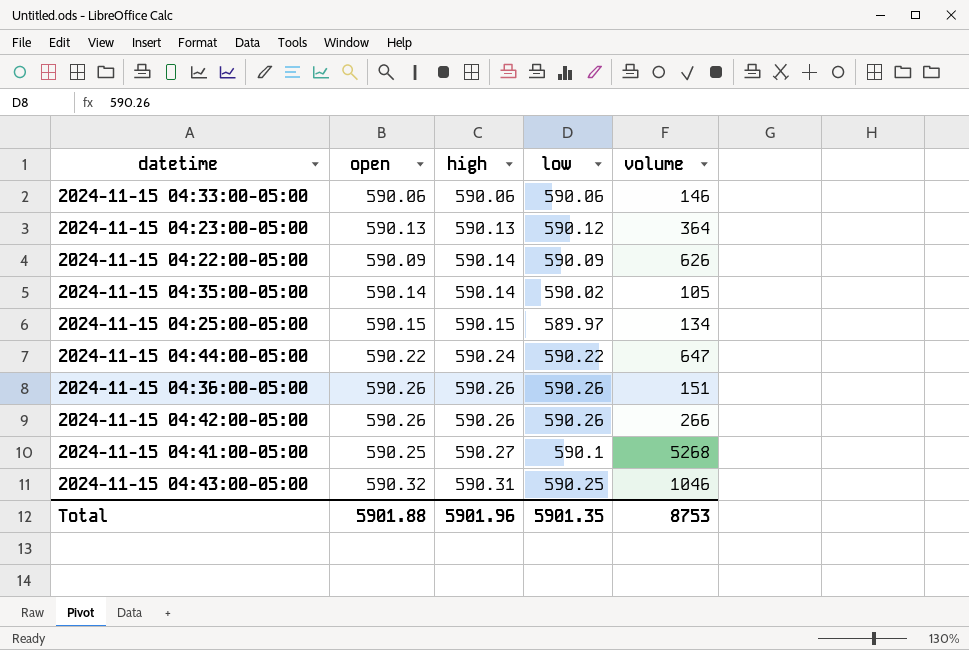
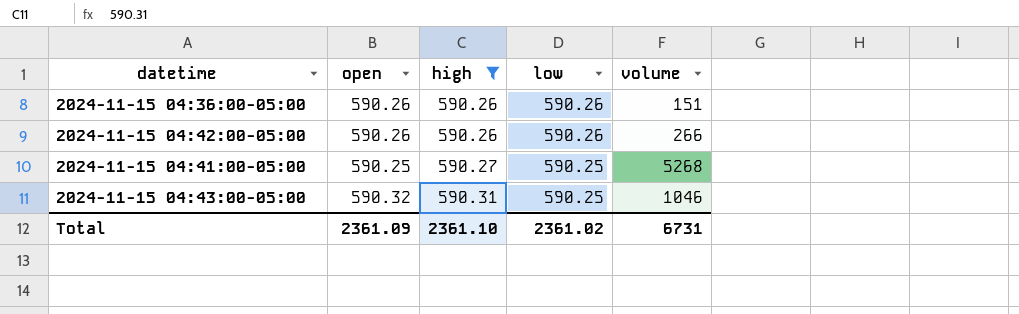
filter: none -> high >= 590.26
2024-11-15 04:41:00-05:00 | low: 590.1 -> 590.25
Total | open: 5901.88 -> 2361.09
Total | high: 5901.96 -> 2361.10
Total | low: 5901.35 -> 2361.02
Total | volume: 8753 -> 6731

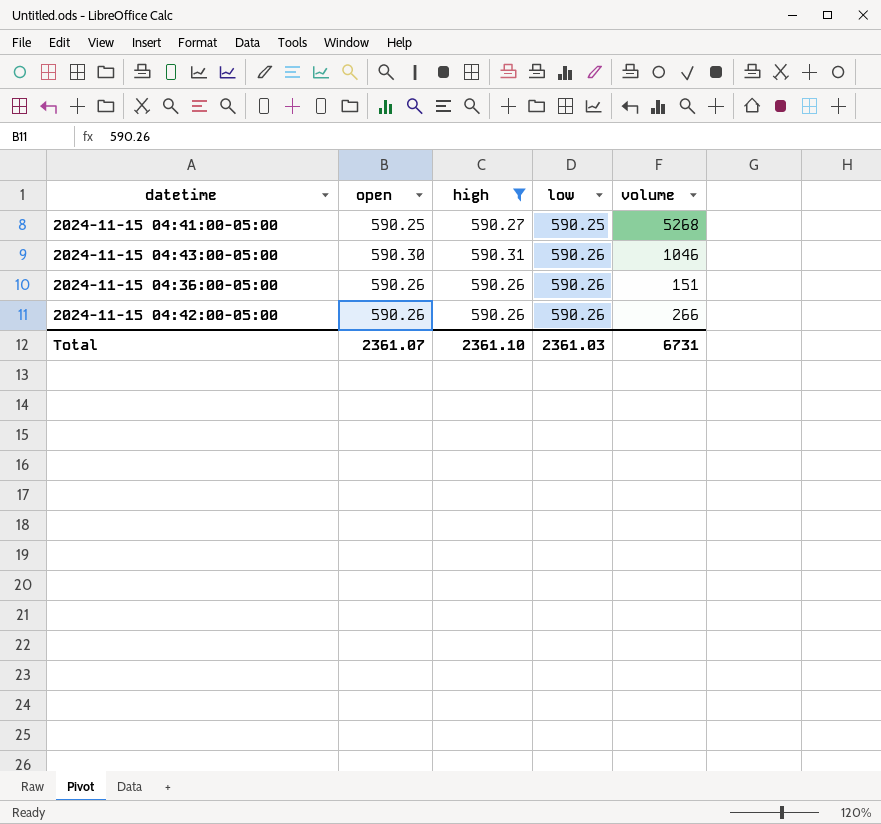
row order: high ascending -> low ascending
2024-11-15 04:43:00-05:00 | open: 590.32 -> 590.30
2024-11-15 04:43:00-05:00 | low: 590.25 -> 590.26
Total | open: 2361.09 -> 2361.07
Total | low: 2361.02 -> 2361.03

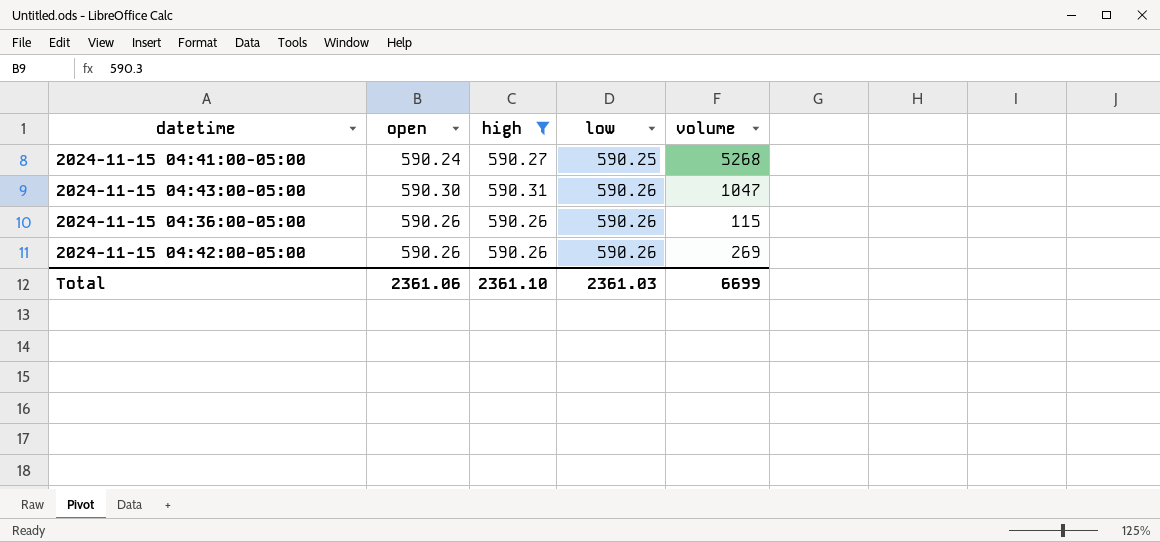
2024-11-15 04:41:00-05:00 | open: 590.25 -> 590.24
2024-11-15 04:43:00-05:00 | volume: 1046 -> 1047
2024-11-15 04:36:00-05:00 | volume: 151 -> 115
2024-11-15 04:42:00-05:00 | volume: 266 -> 269
Total | open: 2361.07 -> 2361.06
Total | volume: 6731 -> 6699

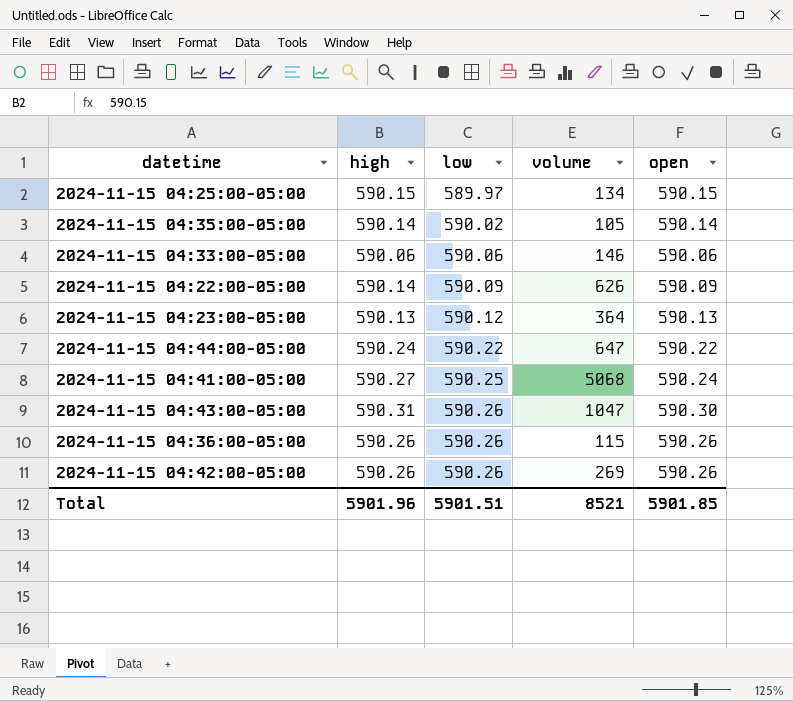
filter: high >= 590.26 -> none
column open | position: 2 -> 5
2024-11-15 04:41:00-05:00 | volume: 5268 -> 5068
Total | high: 2361.10 -> 5901.96
Total | low: 2361.03 -> 5901.51
Total | volume: 6699 -> 8521
Total | open: 2361.06 -> 5901.85

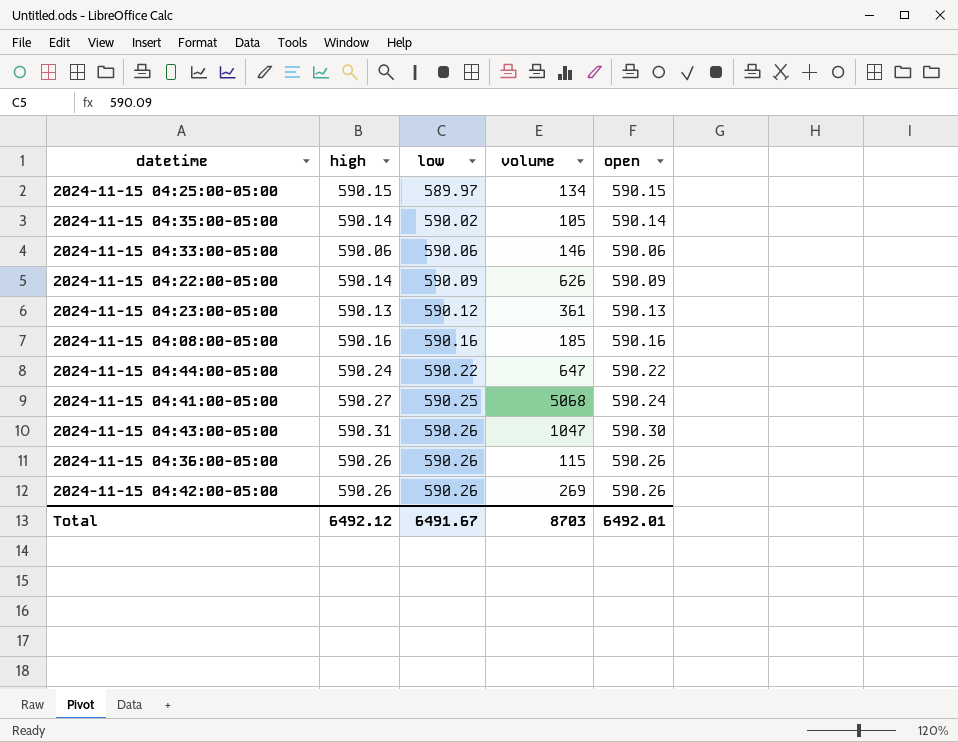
2024-11-15 04:23:00-05:00 | volume: 364 -> 361
row 2024-11-15 04:08:00-05:00: none -> 590.16 | 590.16 | 185 | 590.16
Total | high: 5901.96 -> 6492.12
Total | low: 5901.51 -> 6491.67
Total | volume: 8521 -> 8703
Total | open: 5901.85 -> 6492.01

